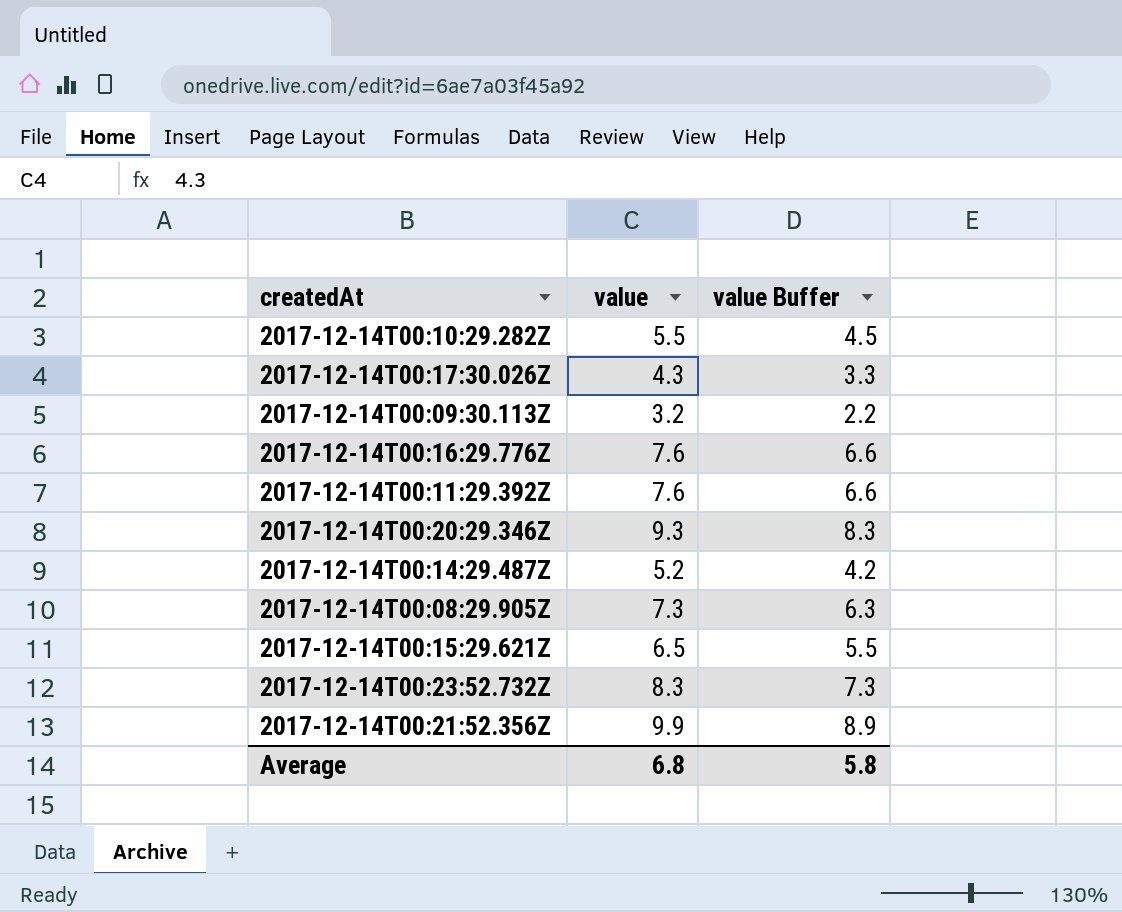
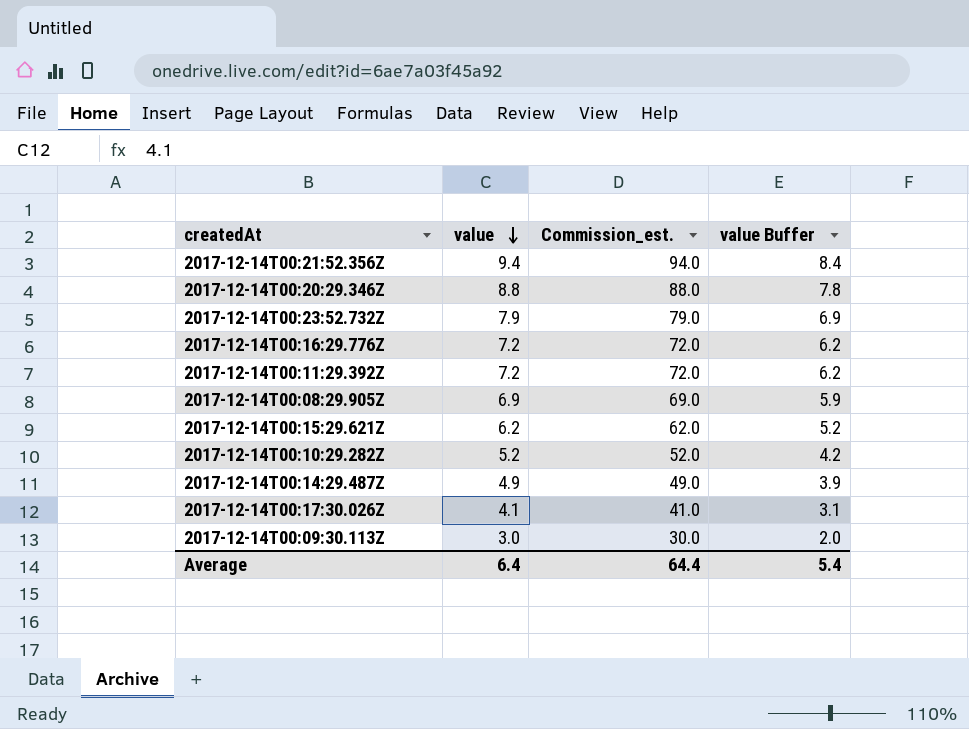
row order: none -> value descending
column Commission_est. | formula: none -> [value] * 10
2017-12-14T00:21:52.356Z | value: 9.9 -> 9.4
2017-12-14T00:21:52.356Z | value Buffer: 8.9 -> 8.4
2017-12-14T00:20:29.346Z | value: 9.3 -> 8.8
2017-12-14T00:20:29.346Z | value Buffer: 8.3 -> 7.8
2017-12-14T00:23:52.732Z | value: 8.3 -> 7.9
2017-12-14T00:23:52.732Z | value Buffer: 7.3 -> 6.9
2017-12-14T00:16:29.776Z | value: 7.6 -> 7.2
2017-12-14T00:16:29.776Z | value Buffer: 6.6 -> 6.2
2017-12-14T00:11:29.392Z | value: 7.6 -> 7.2
2017-12-14T00:11:29.392Z | value Buffer: 6.6 -> 6.2
2017-12-14T00:08:29.905Z | value: 7.3 -> 6.9
2017-12-14T00:08:29.905Z | value Buffer: 6.3 -> 5.9
2017-12-14T00:15:29.621Z | value: 6.5 -> 6.2
2017-12-14T00:15:29.621Z | value Buffer: 5.5 -> 5.2
2017-12-14T00:10:29.282Z | value: 5.5 -> 5.2
2017-12-14T00:10:29.282Z | value Buffer: 4.5 -> 4.2
2017-12-14T00:14:29.487Z | value: 5.2 -> 4.9
2017-12-14T00:14:29.487Z | value Buffer: 4.2 -> 3.9
2017-12-14T00:17:30.026Z | value: 4.3 -> 4.1
2017-12-14T00:17:30.026Z | value Buffer: 3.3 -> 3.1
2017-12-14T00:09:30.113Z | value: 3.2 -> 3.0
2017-12-14T00:09:30.113Z | value Buffer: 2.2 -> 2.0
Average | value: 6.8 -> 6.4
Average | value Buffer: 5.8 -> 5.4

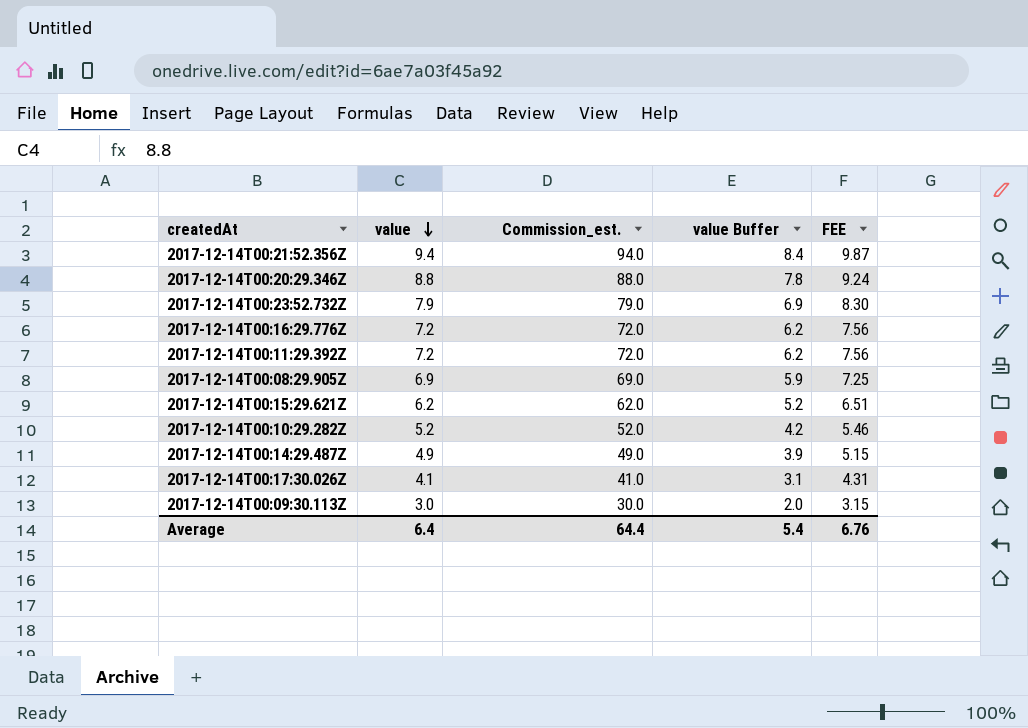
column FEE | formula: none -> [value] * 1.05

